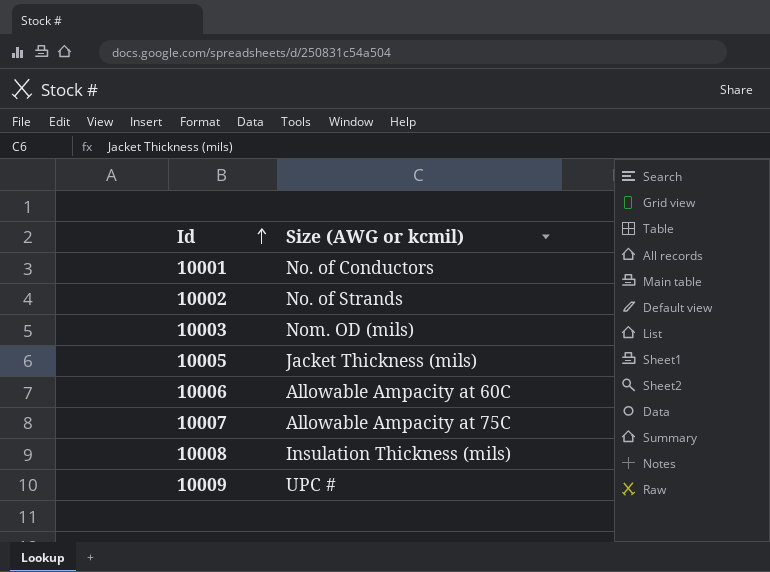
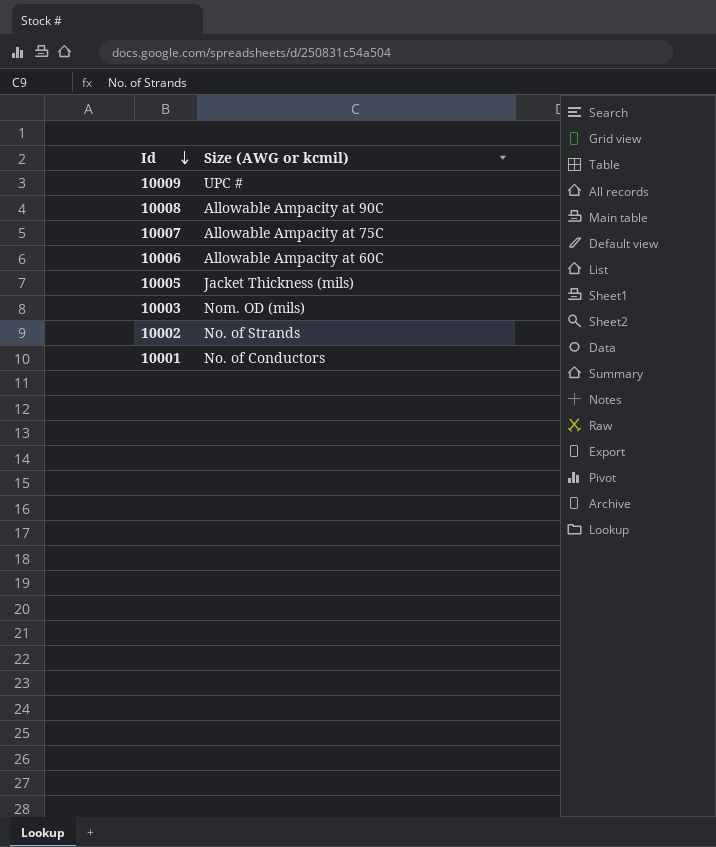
row order: Id ascending -> Id descending
10008 | Size (AWG or kcmil): Insulation Thickness (mils) -> Allowable Ampacity at 90C

